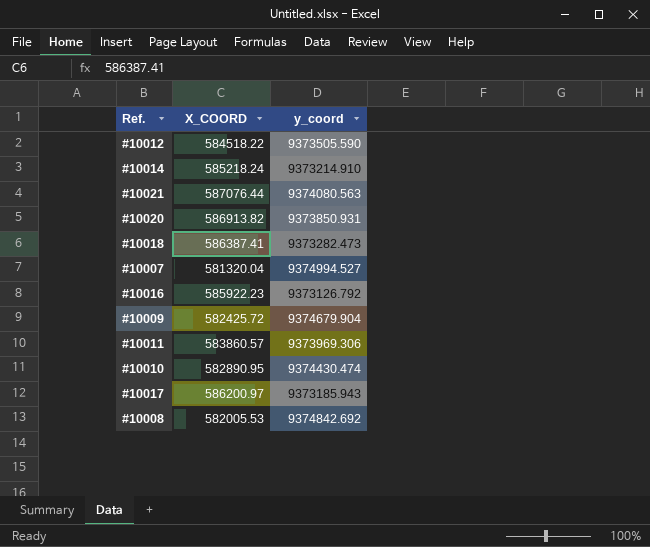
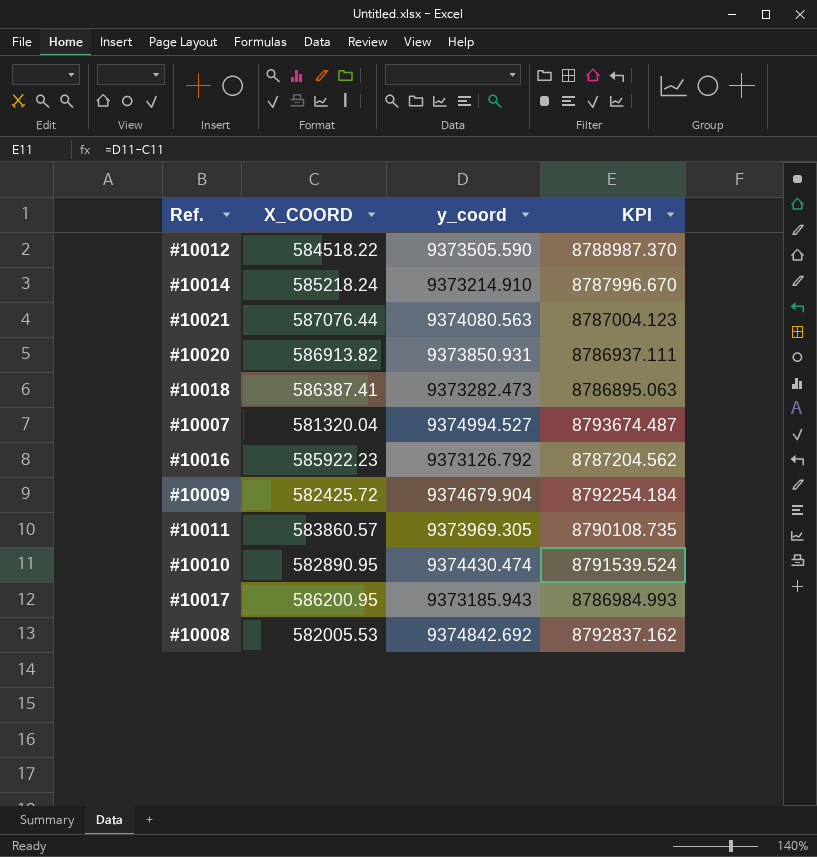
column KPI | formula: none -> [y_coord] - [X_COORD]
#10011 | y_coord: 9373969.306 -> 9373969.305
#10017 | X_COORD: 586200.97 -> 586200.95

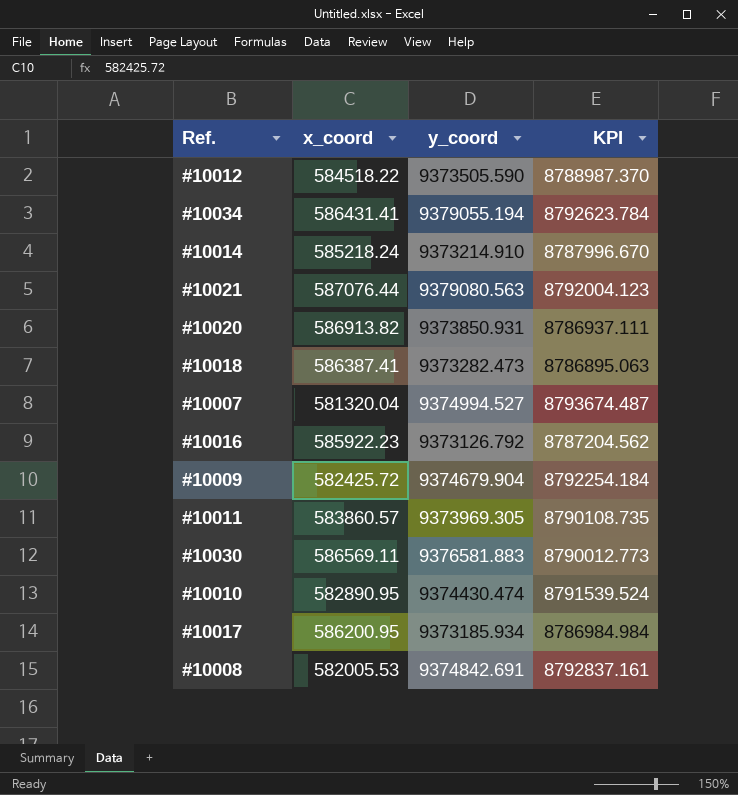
column name: X_COORD -> x_coord
row #10034: none -> 586431.41 | 9379055.194 | 8792623.784
#10021 | y_coord: 9374080.563 -> 9379080.563
#10021 | KPI: 8787004.123 -> 8792004.123
row #10030: none -> 586569.11 | 9376581.883 | 8790012.773
#10017 | y_coord: 9373185.943 -> 9373185.934
#10017 | KPI: 8786984.993 -> 8786984.984
#10008 | y_coord: 9374842.692 -> 9374842.691
#10008 | KPI: 8792837.162 -> 8792837.161

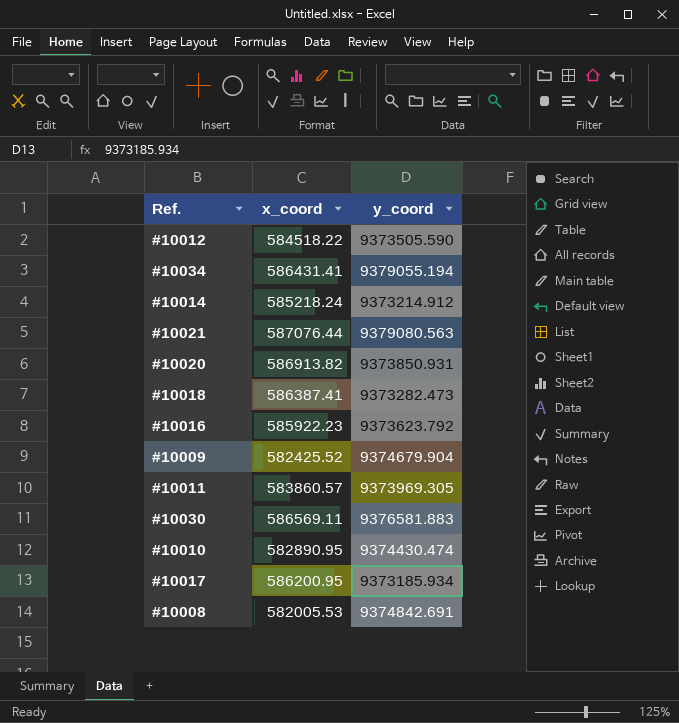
column KPI | formula: [y_coord] - [x_coord] -> none
row #10007: 581320.04 | 9374994.527 | 8793674.487 -> none
#10014 | y_coord: 9373214.910 -> 9373214.912
#10016 | y_coord: 9373126.792 -> 9373623.792
#10009 | x_coord: 582425.72 -> 582425.52

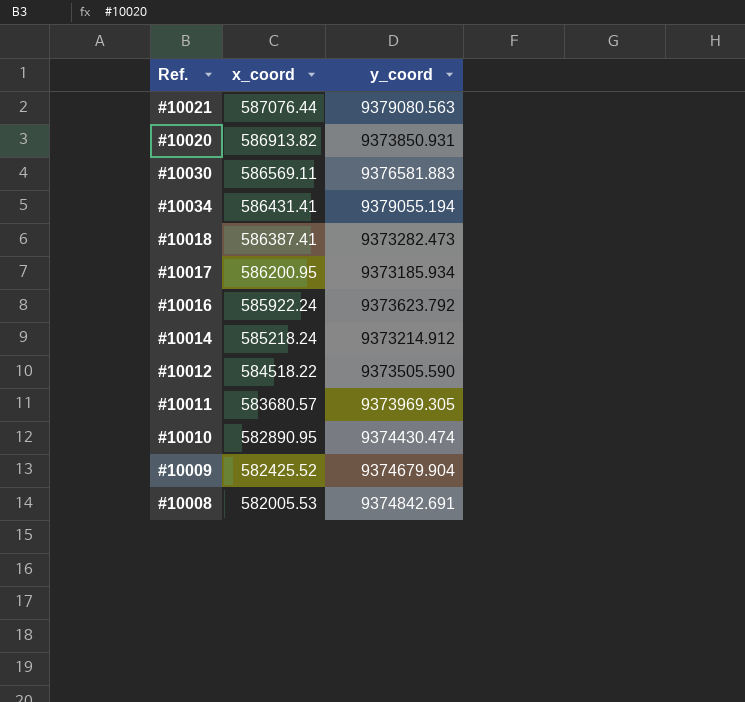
row order: none -> x_coord descending
#10016 | x_coord: 585922.23 -> 585922.24
#10011 | x_coord: 583860.57 -> 583680.57

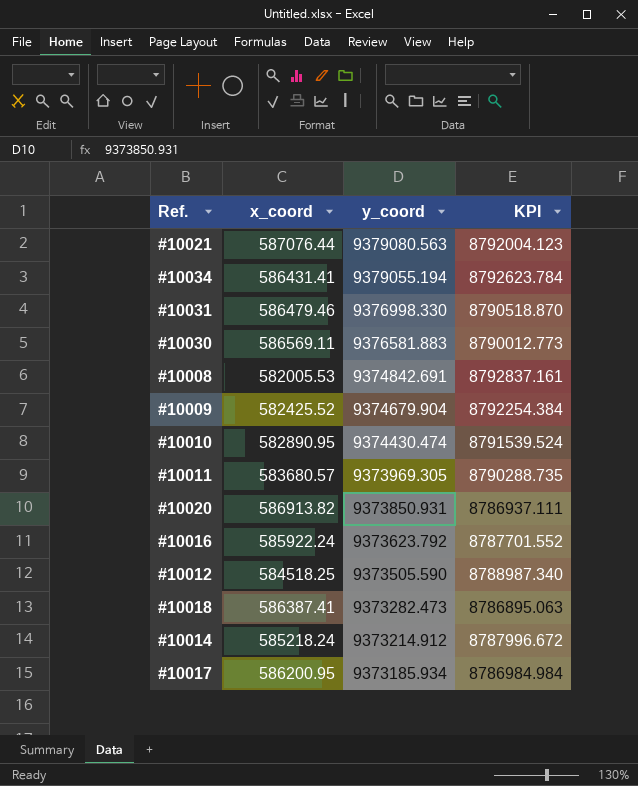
row order: x_coord descending -> y_coord descending
column KPI | formula: none -> [y_coord] - [x_coord]
row #10031: none -> 586479.46 | 9376998.330 | 8790518.870
#10012 | x_coord: 584518.22 -> 584518.25

